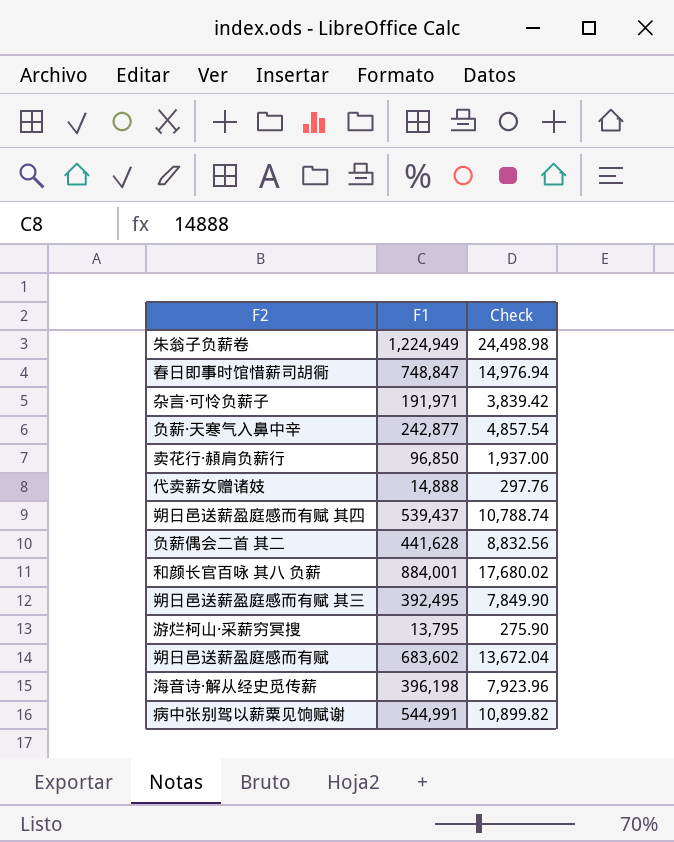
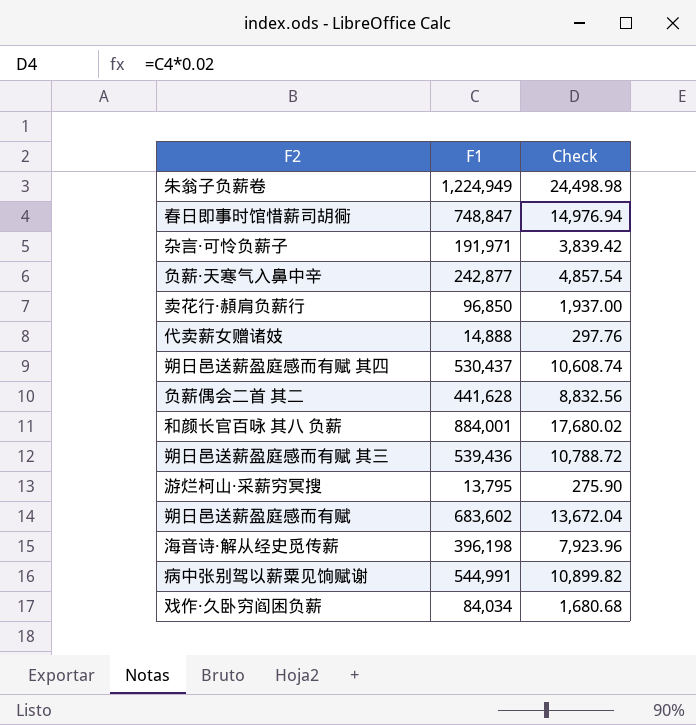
朔日邑送薪盈庭感而有赋 其四 | F1: 539,437 -> 530,437
朔日邑送薪盈庭感而有赋 其四 | Check: 10,788.74 -> 10,608.74
朔日邑送薪盈庭感而有赋 其三 | F1: 392,495 -> 539,436
朔日邑送薪盈庭感而有赋 其三 | Check: 7,849.90 -> 10,788.72
row 戏作·久卧穷阎困负薪: none -> 84,034 | 1,680.68

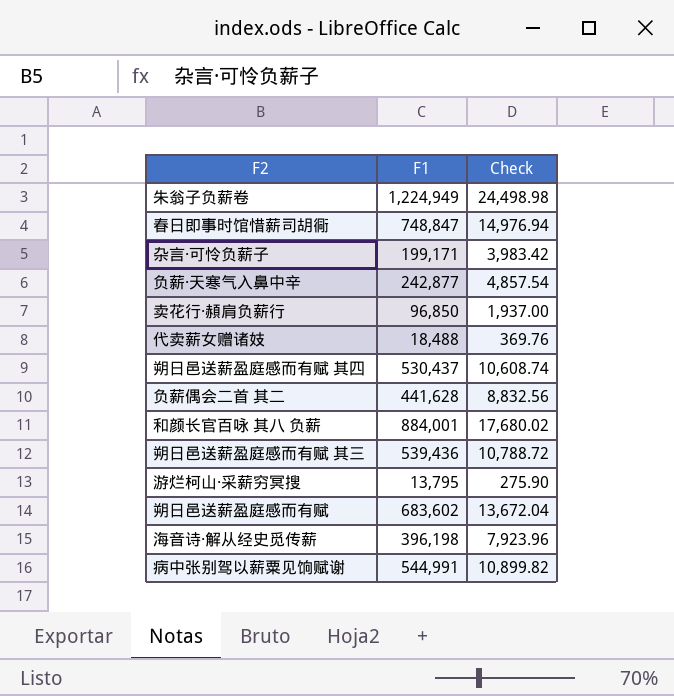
row 戏作·久卧穷阎困负薪: 84,034 | 1,680.68 -> none
杂言·可怜负薪子 | F1: 191,971 -> 199,171
杂言·可怜负薪子 | Check: 3,839.42 -> 3,983.42
代卖薪女赠诸妓 | F1: 14,888 -> 18,488
代卖薪女赠诸妓 | Check: 297.76 -> 369.76

